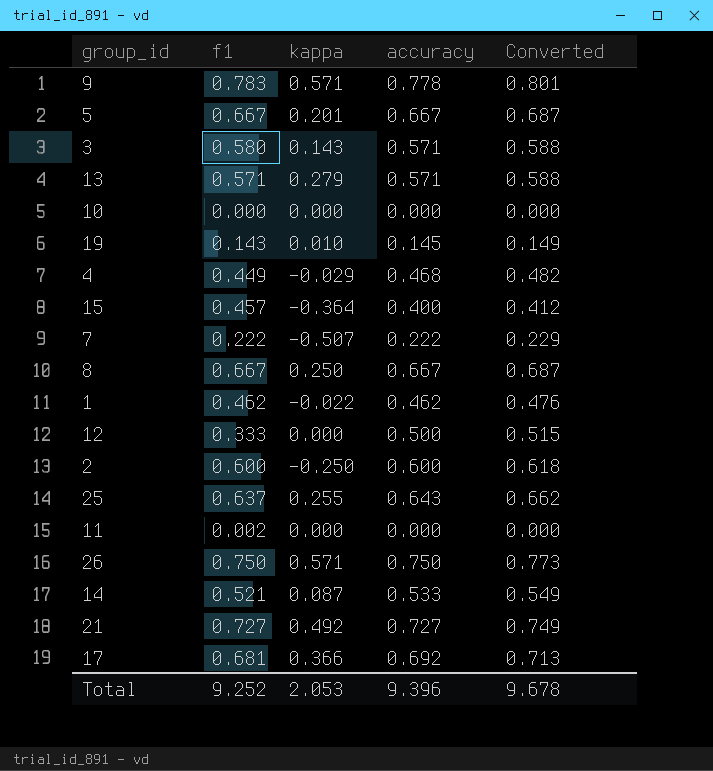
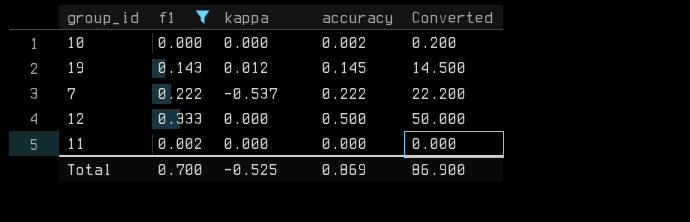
filter: none -> f1 <= 0.333
column Converted | formula: [accuracy] * 1.03 -> [accuracy] * 100
10 | accuracy: 0.000 -> 0.002
19 | kappa: 0.010 -> 0.012
7 | kappa: -0.507 -> -0.537
Total | f1: 9.252 -> 0.700
Total | kappa: 2.053 -> -0.525
Total | accuracy: 9.396 -> 0.869
Total | Converted: 9.678 -> 86.900

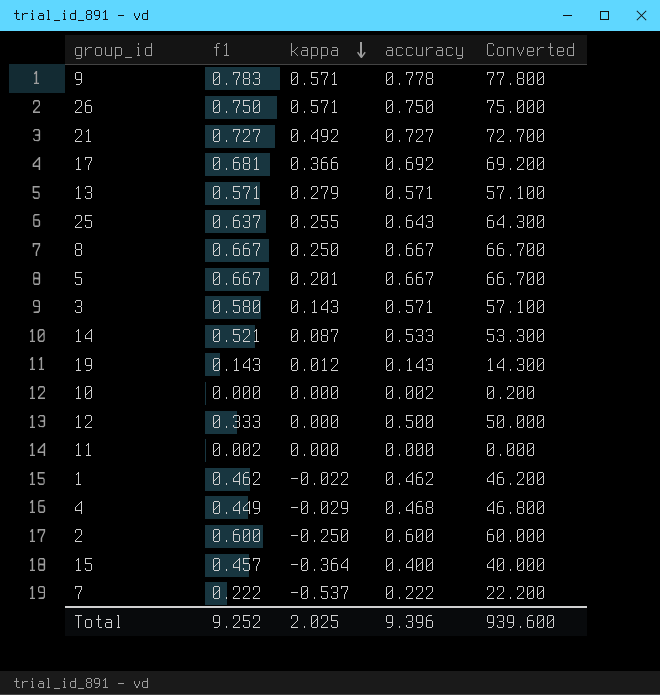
filter: f1 <= 0.333 -> none
row order: none -> kappa descending
19 | accuracy: 0.145 -> 0.143
19 | Converted: 14.500 -> 14.300
Total | f1: 0.700 -> 9.252
Total | kappa: -0.525 -> 2.025
Total | accuracy: 0.869 -> 9.396
Total | Converted: 86.900 -> 939.600

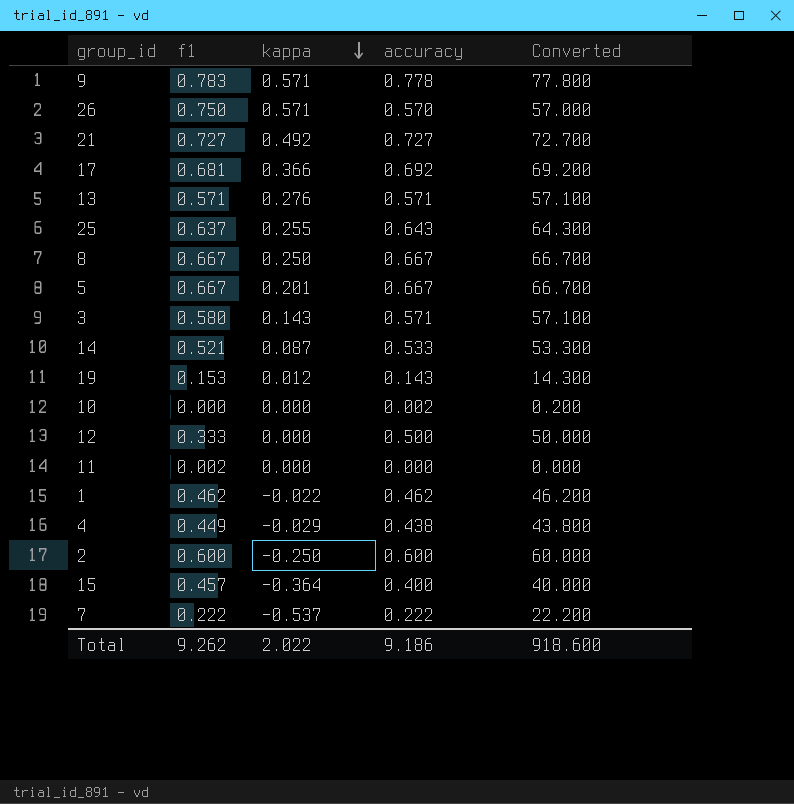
26 | accuracy: 0.750 -> 0.570
26 | Converted: 75.000 -> 57.000
13 | kappa: 0.279 -> 0.276
19 | f1: 0.143 -> 0.153
4 | accuracy: 0.468 -> 0.438
4 | Converted: 46.800 -> 43.800
Total | f1: 9.252 -> 9.262
Total | kappa: 2.025 -> 2.022
Total | accuracy: 9.396 -> 9.186
Total | Converted: 939.600 -> 918.600

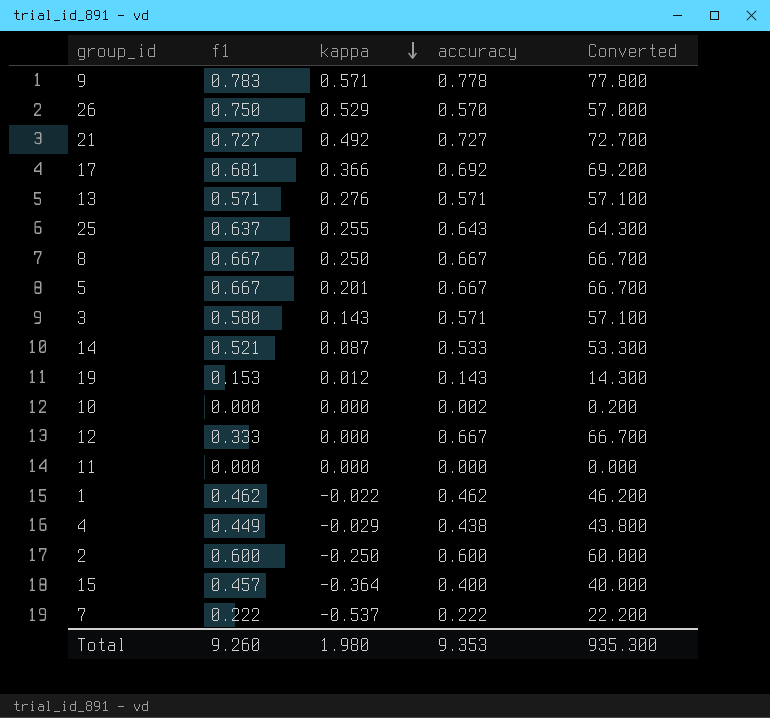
26 | kappa: 0.571 -> 0.529
12 | accuracy: 0.500 -> 0.667
12 | Converted: 50.000 -> 66.700
11 | f1: 0.002 -> 0.000
Total | f1: 9.262 -> 9.260
Total | kappa: 2.022 -> 1.980
Total | accuracy: 9.186 -> 9.353
Total | Converted: 918.600 -> 935.300

